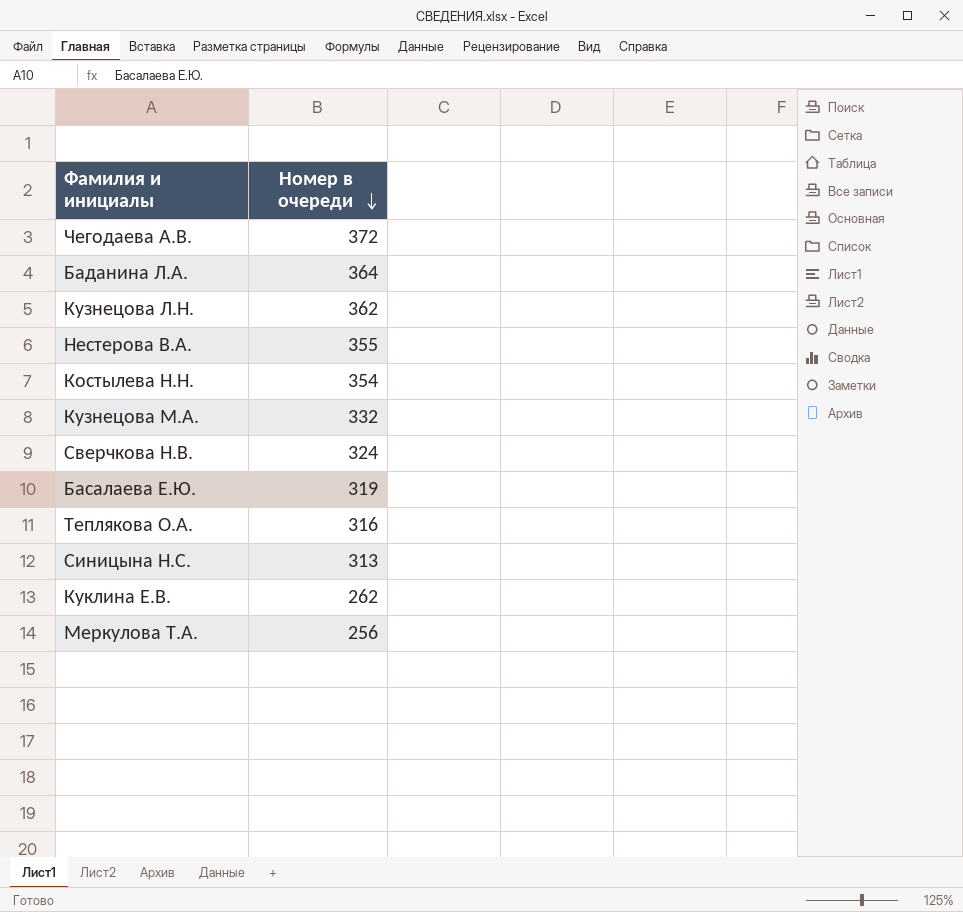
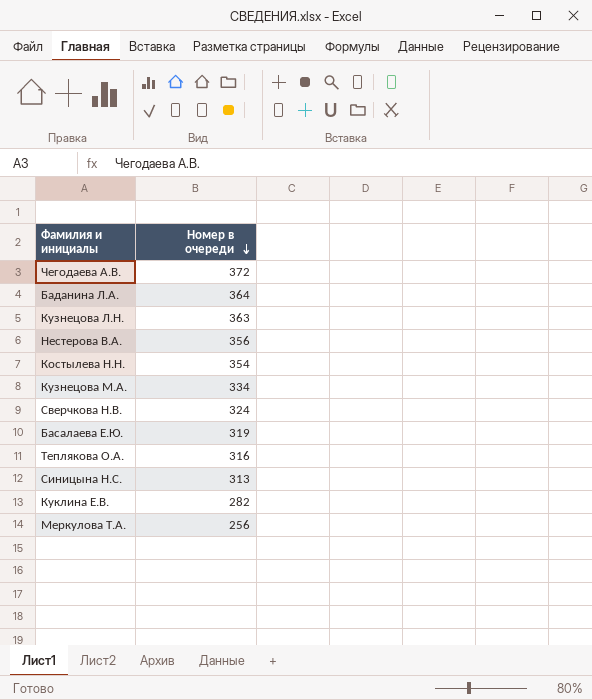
Кузнецова Л.Н. | Номер в очереди: 362 -> 363
Нестерова В.А. | Номер в очереди: 355 -> 356
Кузнецова М.А. | Номер в очереди: 332 -> 334
Куклина Е.В. | Номер в очереди: 262 -> 282

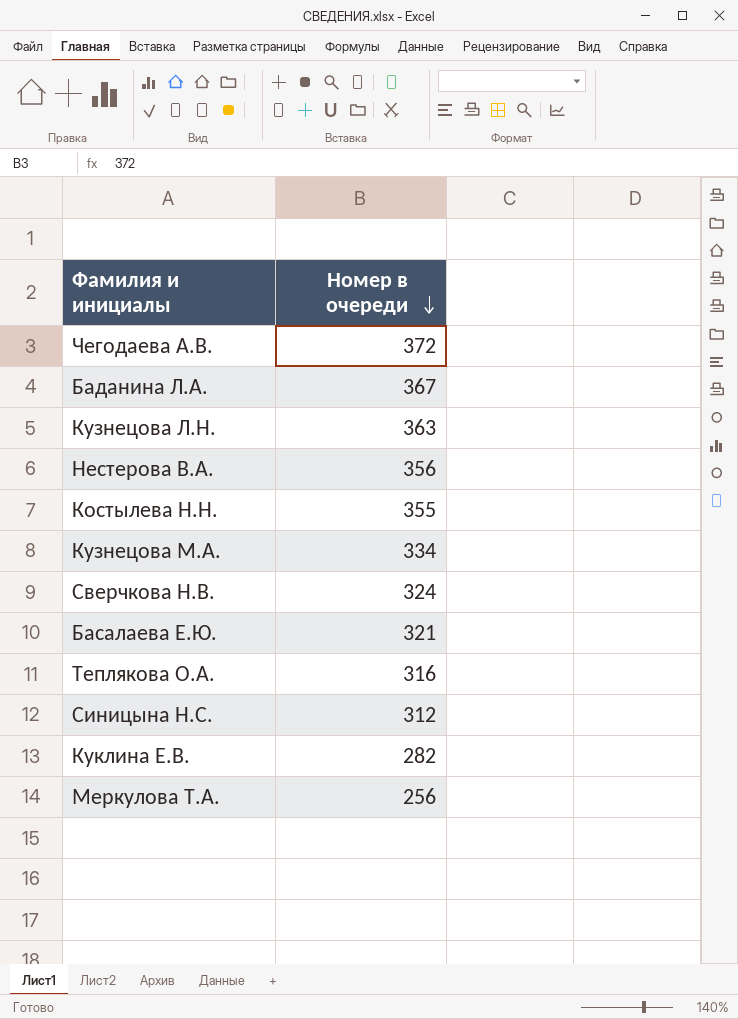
Баданина Л.А. | Номер в очереди: 364 -> 367
Костылева Н.Н. | Номер в очереди: 354 -> 355
Басалаева Е.Ю. | Номер в очереди: 319 -> 321
Синицына Н.С. | Номер в очереди: 313 -> 312

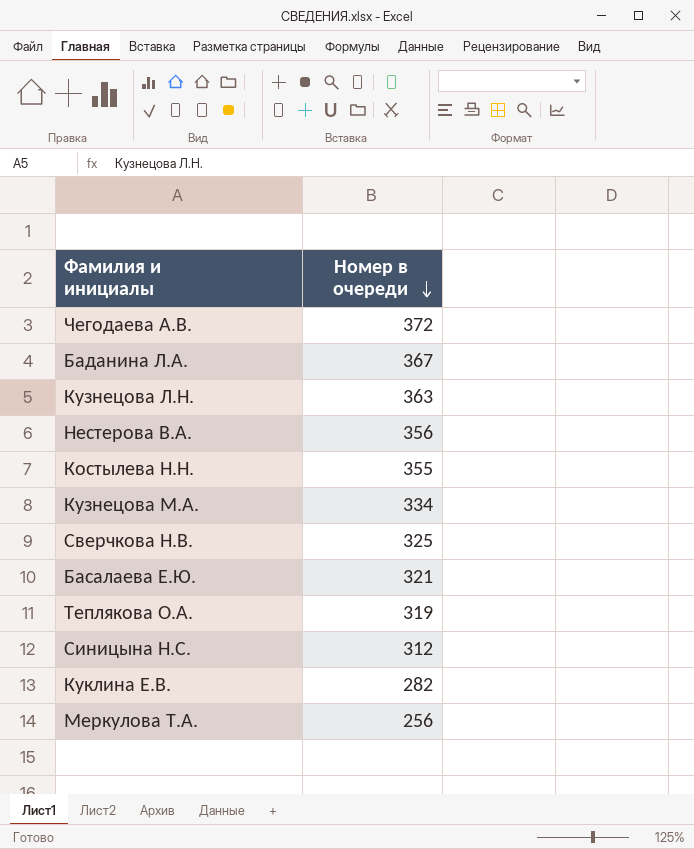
Сверчкова Н.В. | Номер в очереди: 324 -> 325
Теплякова О.А. | Номер в очереди: 316 -> 319

